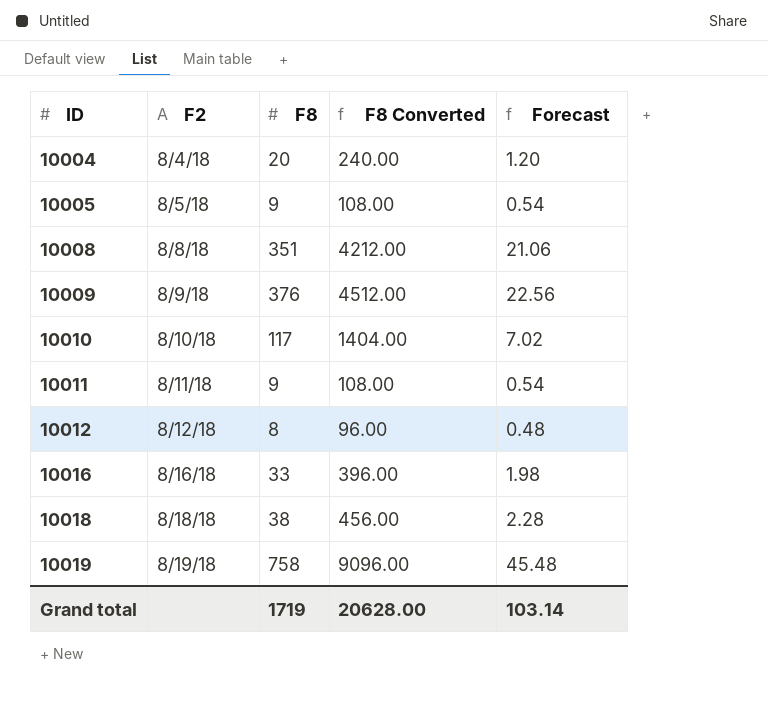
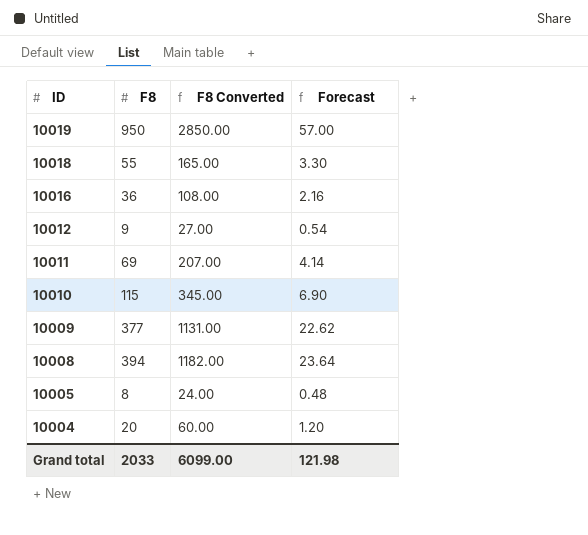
row order: ID ascending -> ID descending
column F2 | position: 2 -> none
column F8 Converted | formula: [F8] * 12 -> [F8] * 3
10019 | F8: 758 -> 950
10019 | Forecast: 45.48 -> 57.00
10018 | F8: 38 -> 55
10018 | Forecast: 2.28 -> 3.30
10016 | F8: 33 -> 36
10016 | Forecast: 1.98 -> 2.16
10012 | F8: 8 -> 9
10012 | Forecast: 0.48 -> 0.54
10011 | F8: 9 -> 69
10011 | Forecast: 0.54 -> 4.14
10010 | F8: 117 -> 115
10010 | Forecast: 7.02 -> 6.90
10009 | F8: 376 -> 377
10009 | Forecast: 22.56 -> 22.62
10008 | F8: 351 -> 394
10008 | Forecast: 21.06 -> 23.64
10005 | F8: 9 -> 8
10005 | Forecast: 0.54 -> 0.48
Grand total | F8: 1719 -> 2033
Grand total | F8 Converted: 20628.00 -> 6099.00
Grand total | Forecast: 103.14 -> 121.98

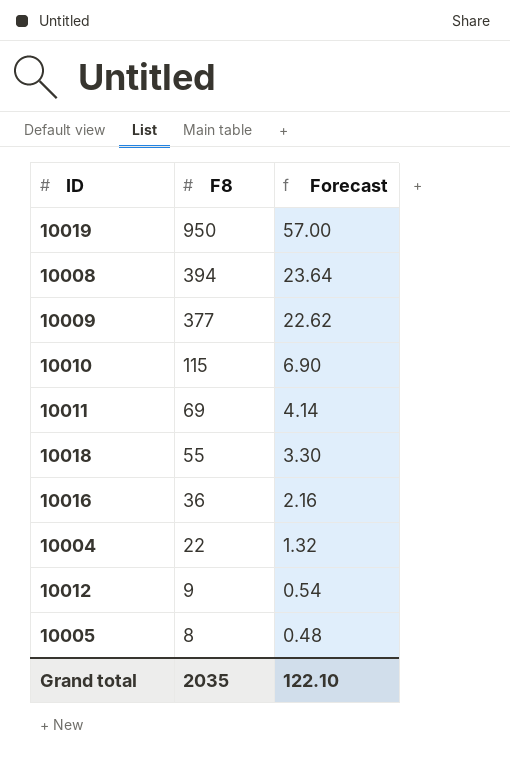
row order: ID descending -> F8 descending
column F8 Converted | formula: [F8] * 3 -> none
10004 | F8: 20 -> 22
10004 | Forecast: 1.20 -> 1.32
Grand total | F8: 2033 -> 2035
Grand total | Forecast: 121.98 -> 122.10

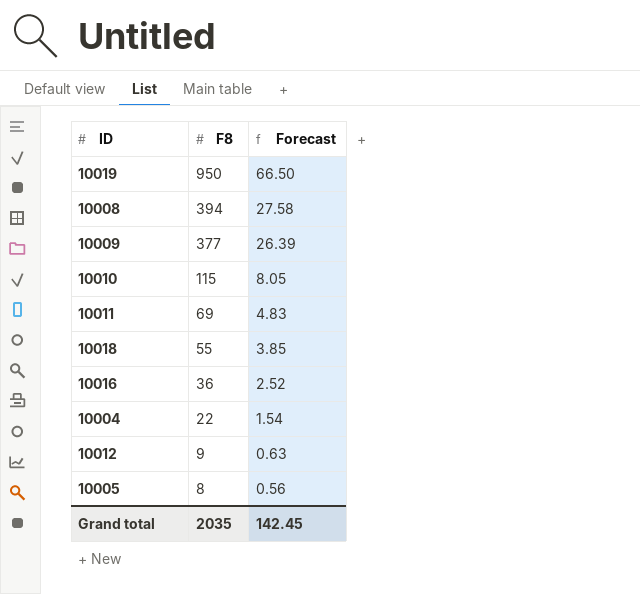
column Forecast | formula: [F8] * 0.06 -> [F8] * 0.07
Grand total | Forecast: 122.10 -> 142.45

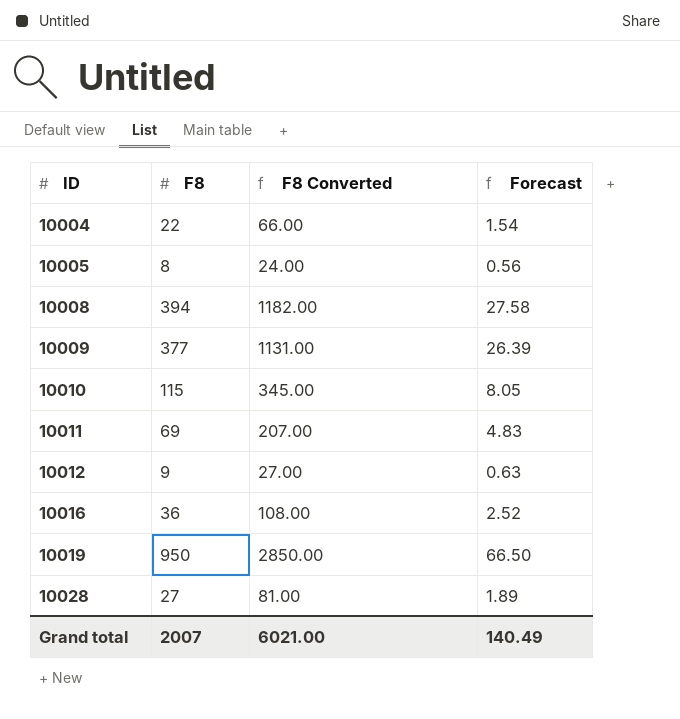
row order: F8 descending -> ID ascending
column F8 Converted | formula: none -> [F8] * 3
row 10018: 55 | 3.85 -> none
row 10028: none -> 27 | 81.00 | 1.89
Grand total | F8: 2035 -> 2007
Grand total | Forecast: 142.45 -> 140.49

